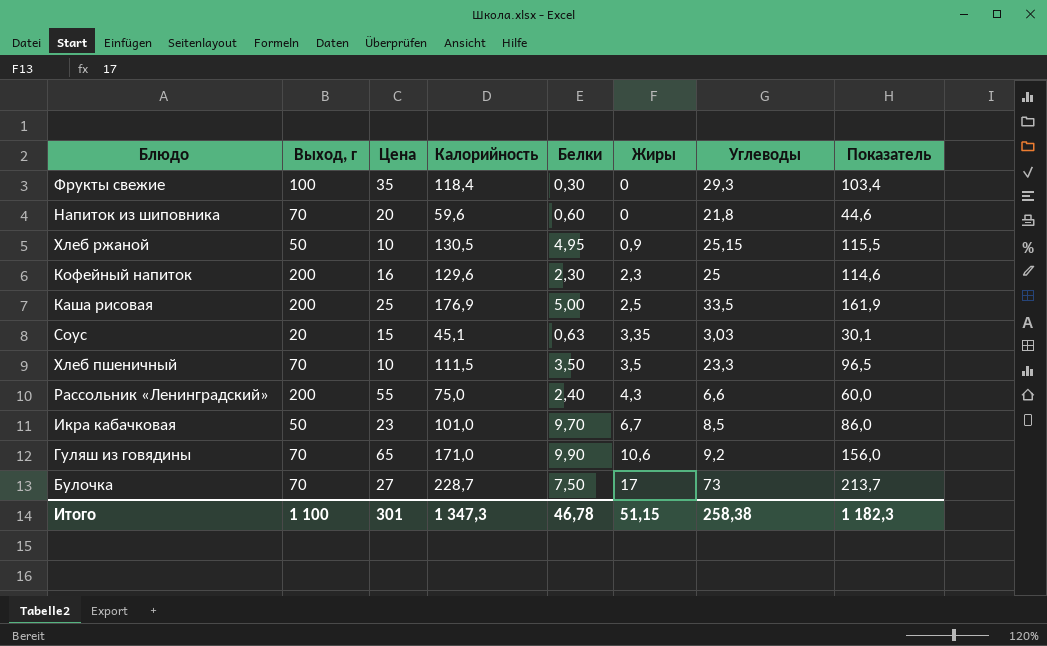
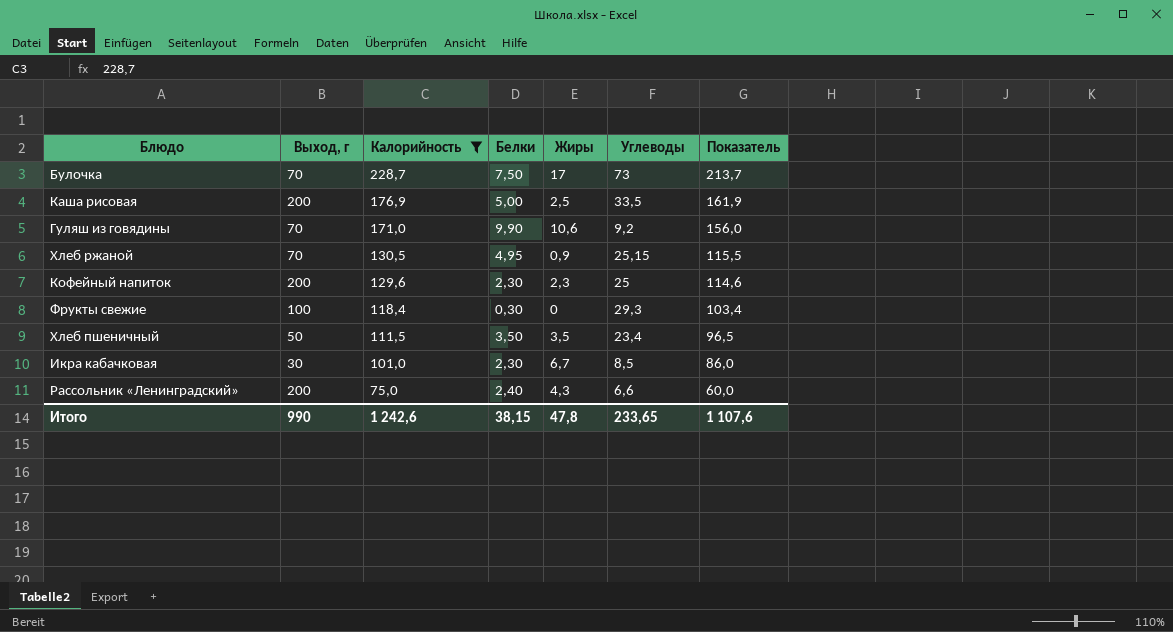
filter: none -> Калорийность >= 75,0
row order: Жиры ascending -> Калорийность descending
column Цена | position: 3 -> none
Хлеб ржаной | Выход, г: 50 -> 70
Хлеб пшеничный | Выход, г: 70 -> 50
Хлеб пшеничный | Углеводы: 23,3 -> 23,4
Икра кабачковая | Выход, г: 50 -> 30
Икра кабачковая | Белки: 9,70 -> 2,30
Итого | Выход, г: 1 100 -> 990
Итого | Калорийность: 1 347,3 -> 1 242,6
Итого | Белки: 46,78 -> 38,15
Итого | Жиры: 51,15 -> 47,8
Итого | Углеводы: 258,38 -> 233,65
Итого | Показатель: 1 182,3 -> 1 107,6

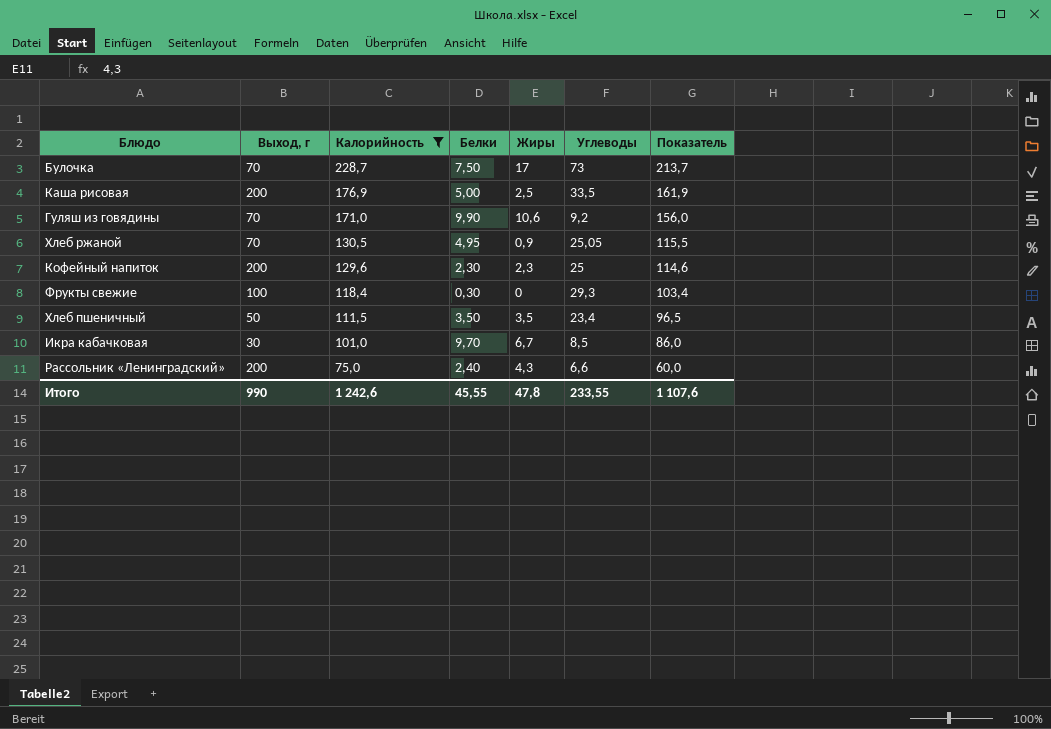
Хлеб ржаной | Углеводы: 25,15 -> 25,05
Икра кабачковая | Белки: 2,30 -> 9,70
Итого | Белки: 38,15 -> 45,55
Итого | Углеводы: 233,65 -> 233,55

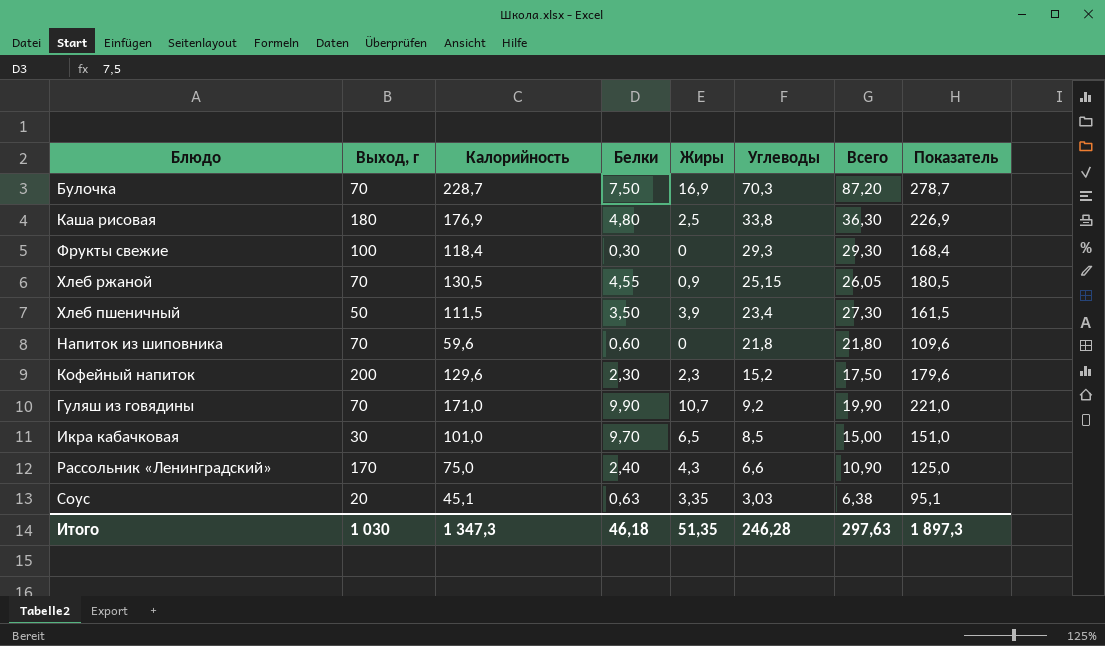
filter: Калорийность >= 75,0 -> none
row order: Калорийность descending -> Углеводы descending
column Всего | formula: none -> [Жиры] + [Углеводы]
column Показатель | formula: [Калорийность] - 15 -> [Калорийность] + 50
Булочка | Жиры: 17 -> 16,9
Булочка | Углеводы: 73 -> 70,3
Каша рисовая | Выход, г: 200 -> 180
Каша рисовая | Белки: 5,00 -> 4,80
Каша рисовая | Углеводы: 33,5 -> 33,8
Хлеб ржаной | Белки: 4,95 -> 4,55
Хлеб ржаной | Углеводы: 25,05 -> 25,15
Хлеб пшеничный | Жиры: 3,5 -> 3,9
Кофейный напиток | Углеводы: 25 -> 15,2
Гуляш из говядины | Жиры: 10,6 -> 10,7
Икра кабачковая | Жиры: 6,7 -> 6,5
Рассольник «Ленинградский» | Выход, г: 200 -> 170
Итого | Выход, г: 990 -> 1 030
Итого | Калорийность: 1 242,6 -> 1 347,3
Итого | Белки: 45,55 -> 46,18
Итого | Жиры: 47,8 -> 51,35
Итого | Углеводы: 233,55 -> 246,28
Итого | Показатель: 1 107,6 -> 1 897,3

